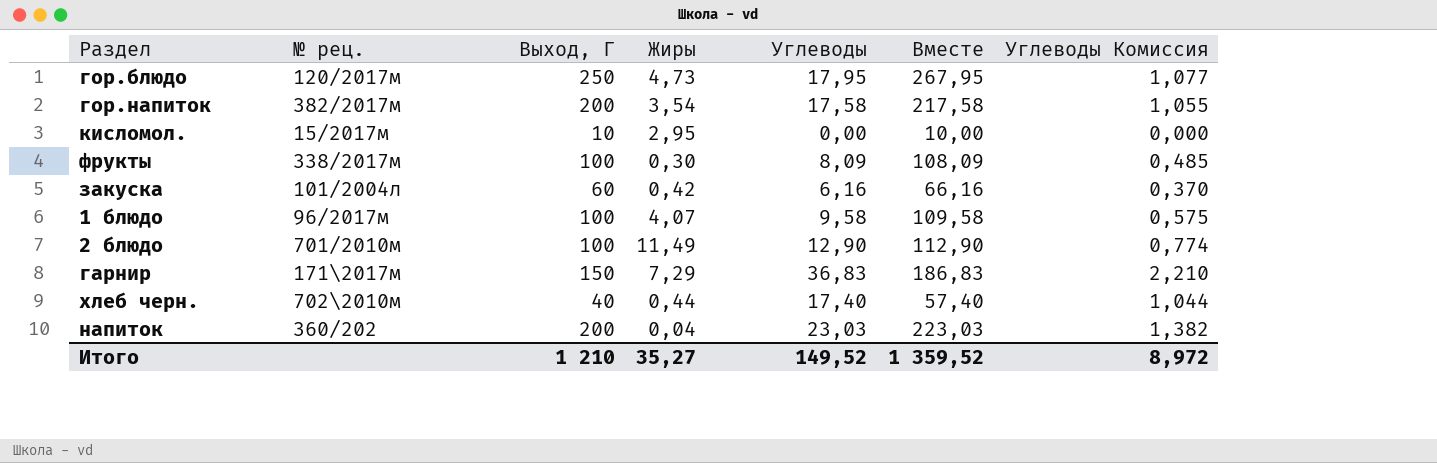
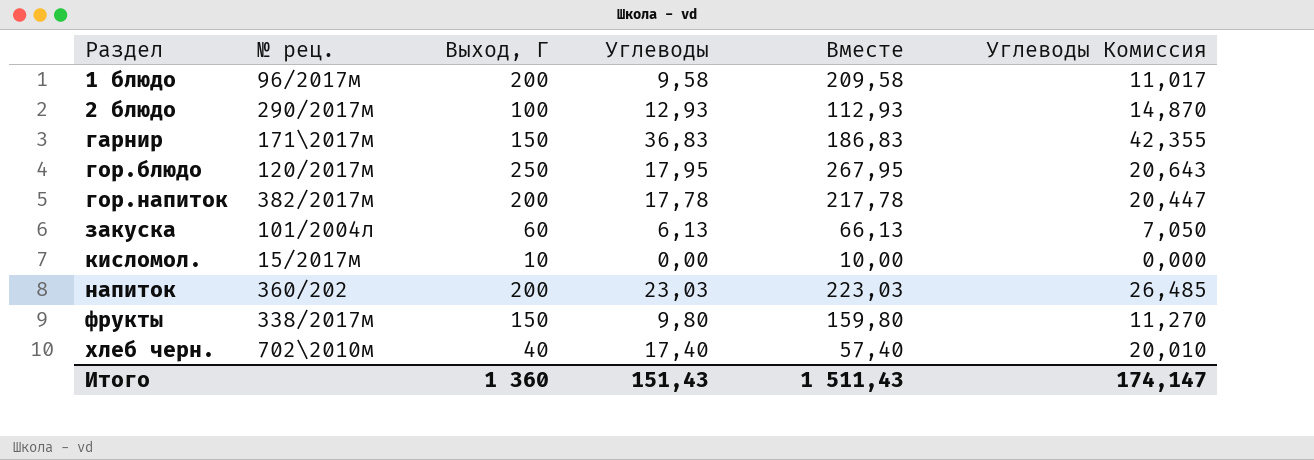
row order: none -> Раздел ascending
column Жиры | position: 4 -> none
column Углеводы Комиссия | formula: [Углеводы] * 0,06 -> [Углеводы] * 1,15
1 блюдо | Выход, Г: 100 -> 200
1 блюдо | Вместе: 109,58 -> 209,58
2 блюдо | № рец.: 701/2010м -> 290/2017м
2 блюдо | Углеводы: 12,90 -> 12,93
2 блюдо | Вместе: 112,90 -> 112,93
гор.напиток | Углеводы: 17,58 -> 17,78
гор.напиток | Вместе: 217,58 -> 217,78
закуска | Углеводы: 6,16 -> 6,13
закуска | Вместе: 66,16 -> 66,13
фрукты | Выход, Г: 100 -> 150
фрукты | Углеводы: 8,09 -> 9,80
фрукты | Вместе: 108,09 -> 159,80
Итого | Выход, Г: 1 210 -> 1 360
Итого | Углеводы: 149,52 -> 151,43
Итого | Вместе: 1 359,52 -> 1 511,43
Итого | Углеводы Комиссия: 8,972 -> 174,147

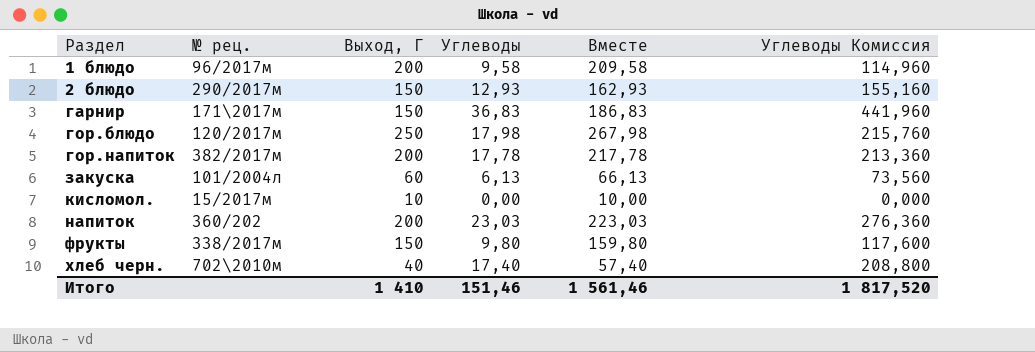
column Углеводы Комиссия | formula: [Углеводы] * 1,15 -> [Углеводы] * 12
2 блюдо | Выход, Г: 100 -> 150
2 блюдо | Вместе: 112,93 -> 162,93
гор.блюдо | Углеводы: 17,95 -> 17,98
гор.блюдо | Вместе: 267,95 -> 267,98
Итого | Выход, Г: 1 360 -> 1 410
Итого | Углеводы: 151,43 -> 151,46
Итого | Вместе: 1 511,43 -> 1 561,46
Итого | Углеводы Комиссия: 174,147 -> 1 817,520

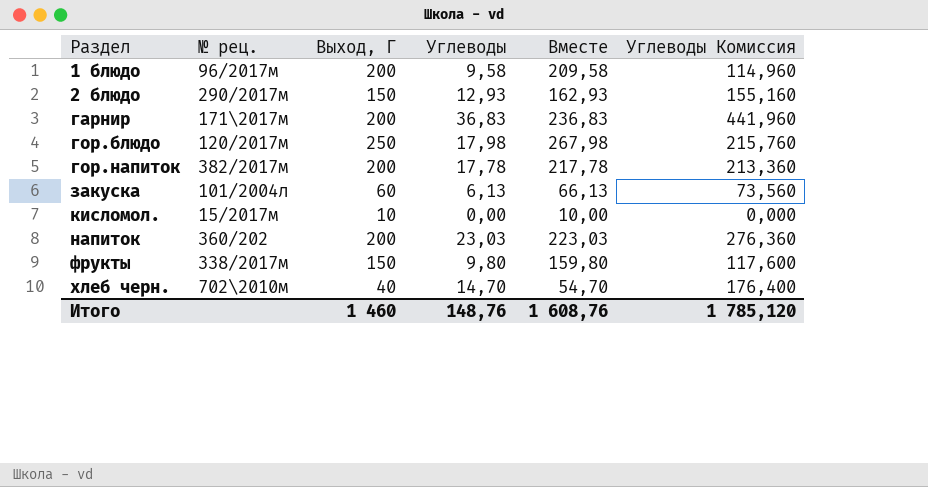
гарнир | Выход, Г: 150 -> 200
гарнир | Вместе: 186,83 -> 236,83
хлеб черн. | Углеводы: 17,40 -> 14,70
хлеб черн. | Вместе: 57,40 -> 54,70
хлеб черн. | Углеводы Комиссия: 208,800 -> 176,400
Итого | Выход, Г: 1 410 -> 1 460
Итого | Углеводы: 151,46 -> 148,76
Итого | Вместе: 1 561,46 -> 1 608,76
Итого | Углеводы Комиссия: 1 817,520 -> 1 785,120

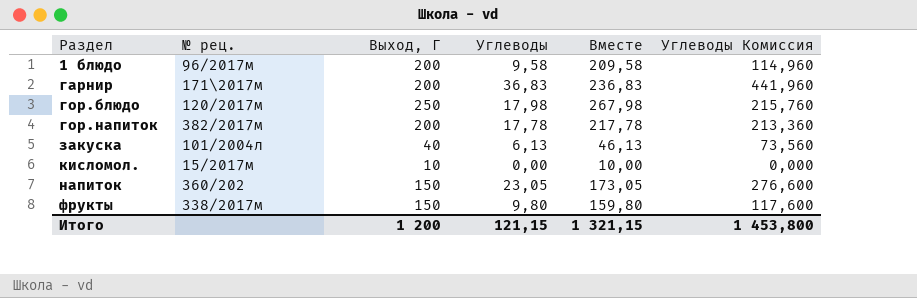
row 2 блюдо: 290/2017м | 150 | 12,93 | 162,93 | 155,160 -> none
row хлеб черн.: 702\2010м | 40 | 14,70 | 54,70 | 176,400 -> none
закуска | Выход, Г: 60 -> 40
закуска | Вместе: 66,13 -> 46,13
напиток | Выход, Г: 200 -> 150
напиток | Углеводы: 23,03 -> 23,05
напиток | Вместе: 223,03 -> 173,05
напиток | Углеводы Комиссия: 276,360 -> 276,600
Итого | Выход, Г: 1 460 -> 1 200
Итого | Углеводы: 148,76 -> 121,15
Итого | Вместе: 1 608,76 -> 1 321,15
Итого | Углеводы Комиссия: 1 785,120 -> 1 453,800

